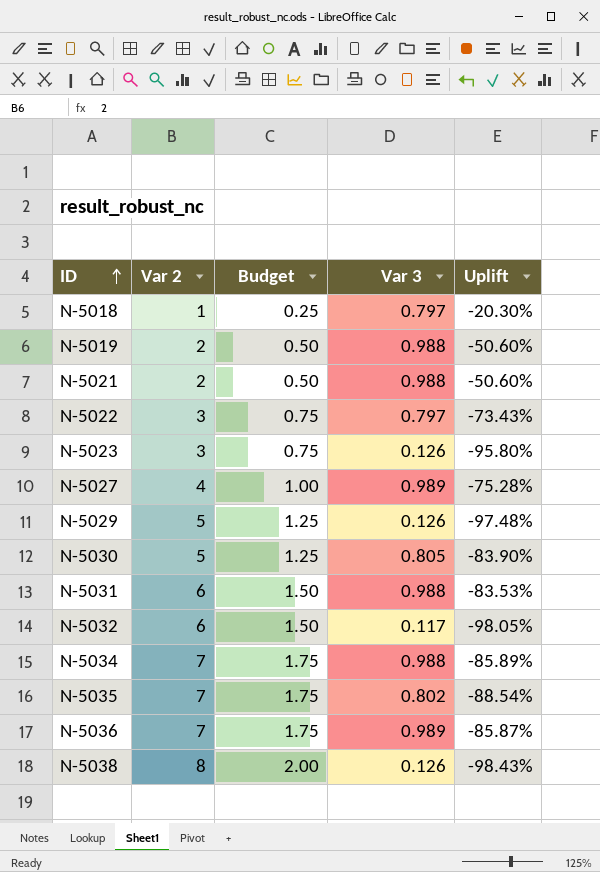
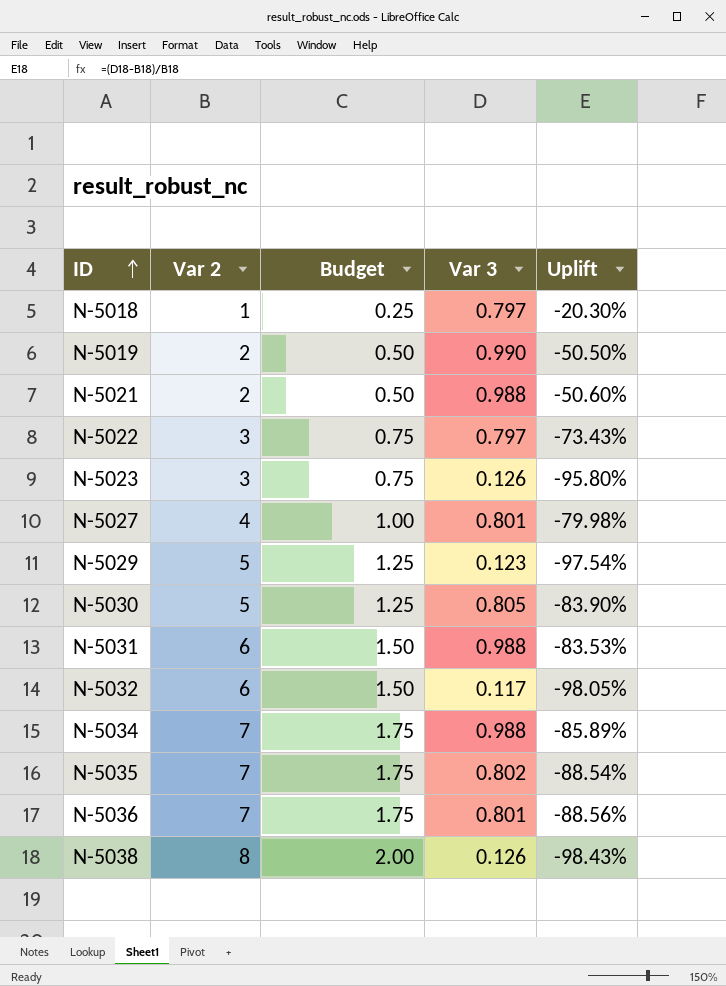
N-5019 | Var 3: 0.988 -> 0.990
N-5019 | Uplift: -50.60% -> -50.50%
N-5027 | Var 3: 0.989 -> 0.801
N-5027 | Uplift: -75.28% -> -79.98%
N-5029 | Var 3: 0.126 -> 0.123
N-5029 | Uplift: -97.48% -> -97.54%
N-5036 | Var 3: 0.989 -> 0.801
N-5036 | Uplift: -85.87% -> -88.56%

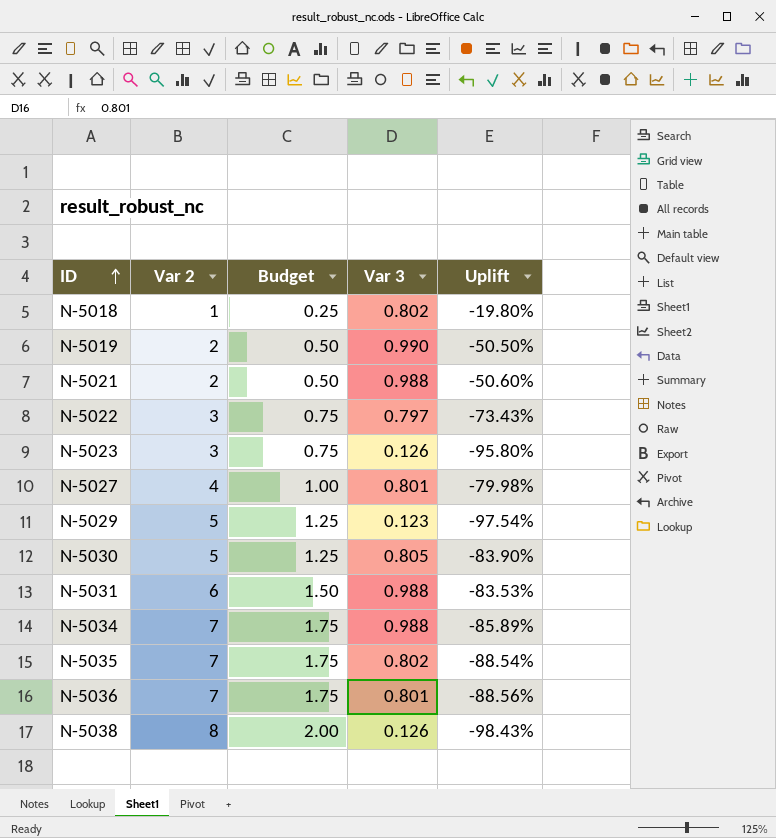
row N-5032: 6 | 1.50 | 0.117 | -98.05% -> none
N-5018 | Var 3: 0.797 -> 0.802
N-5018 | Uplift: -20.30% -> -19.80%

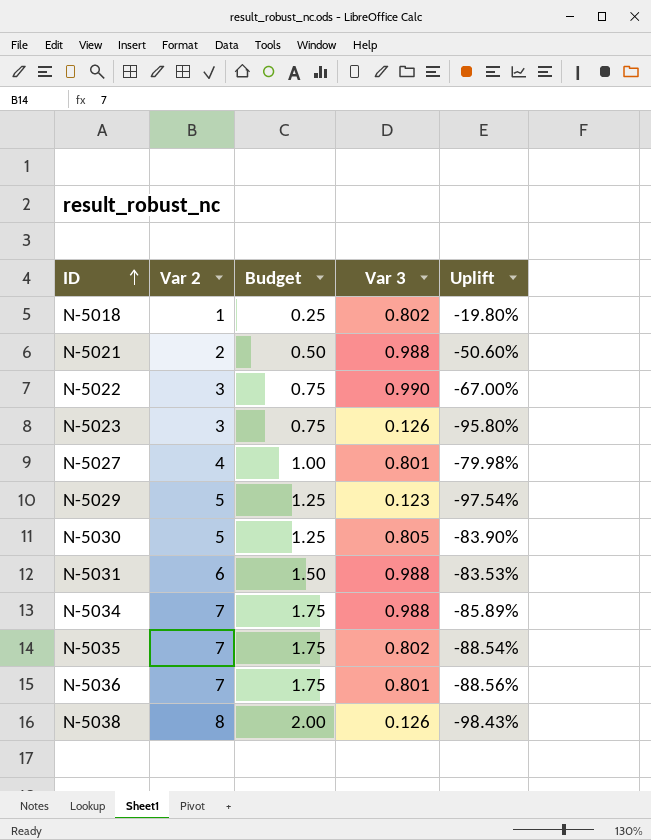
row N-5019: 2 | 0.50 | 0.990 | -50.50% -> none
N-5022 | Var 3: 0.797 -> 0.990
N-5022 | Uplift: -73.43% -> -67.00%

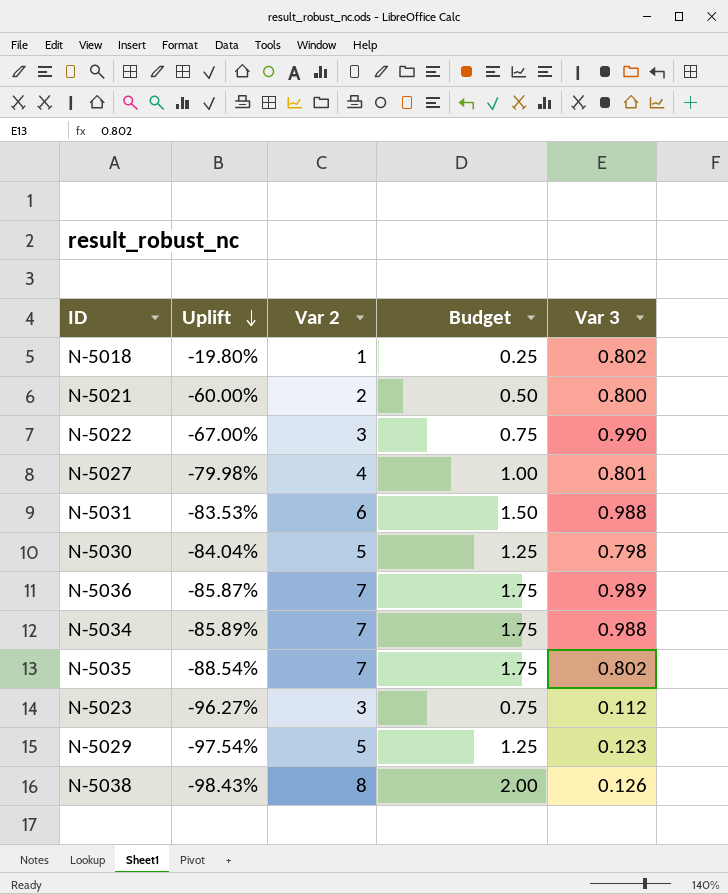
row order: ID ascending -> Uplift descending
column Uplift | position: 5 -> 2
N-5021 | Uplift: -50.60% -> -60.00%
N-5021 | Var 3: 0.988 -> 0.800
N-5030 | Uplift: -83.90% -> -84.04%
N-5030 | Var 3: 0.805 -> 0.798
N-5036 | Uplift: -88.56% -> -85.87%
N-5036 | Var 3: 0.801 -> 0.989
N-5023 | Uplift: -95.80% -> -96.27%
N-5023 | Var 3: 0.126 -> 0.112

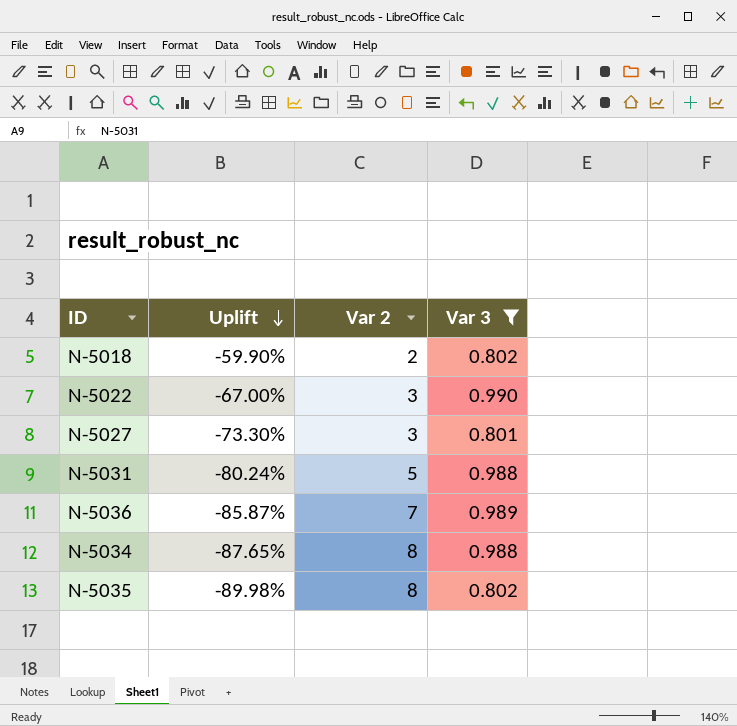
filter: none -> Var 3 >= 0.801
column Budget | formula: [Var 2] * 0.25 -> none
N-5018 | Uplift: -19.80% -> -59.90%
N-5018 | Var 2: 1 -> 2
N-5027 | Uplift: -79.98% -> -73.30%
N-5027 | Var 2: 4 -> 3
N-5031 | Uplift: -83.53% -> -80.24%
N-5031 | Var 2: 6 -> 5
N-5034 | Uplift: -85.89% -> -87.65%
N-5034 | Var 2: 7 -> 8
N-5035 | Uplift: -88.54% -> -89.98%
N-5035 | Var 2: 7 -> 8

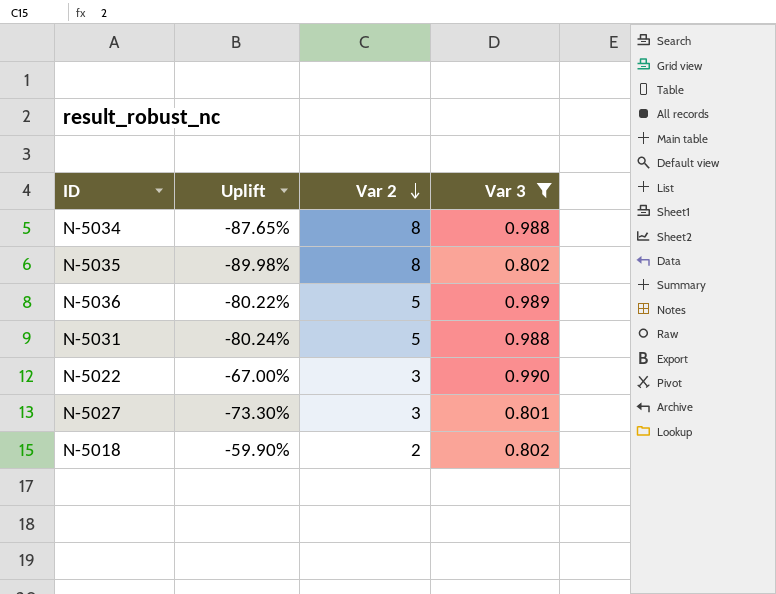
row order: Uplift descending -> Var 2 descending
N-5036 | Uplift: -85.87% -> -80.22%
N-5036 | Var 2: 7 -> 5

